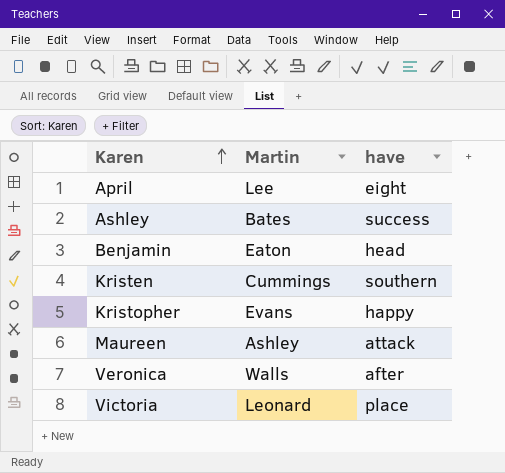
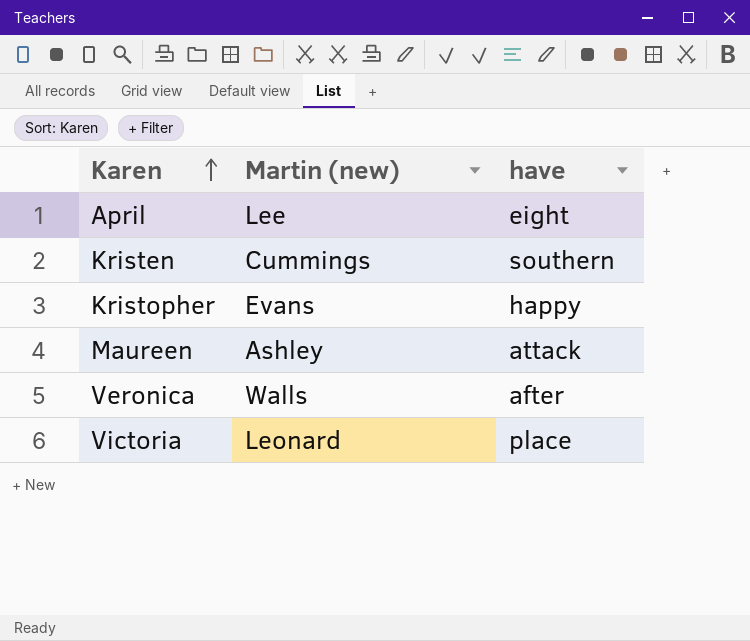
column name: Martin -> Martin (new)
row Ashley: Bates | success -> none
row Benjamin: Eaton | head -> none

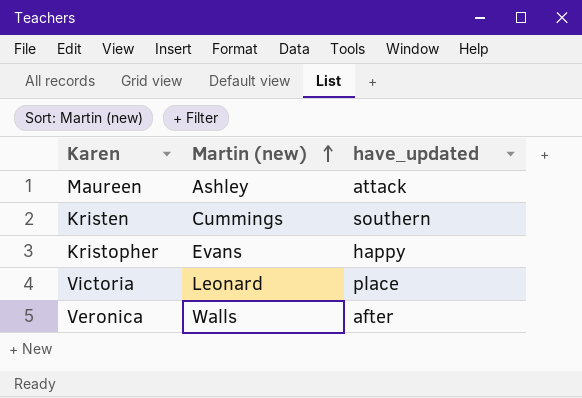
row order: Karen ascending -> Martin (new) ascending
column name: have -> have_updated
row April: Lee | eight -> none

